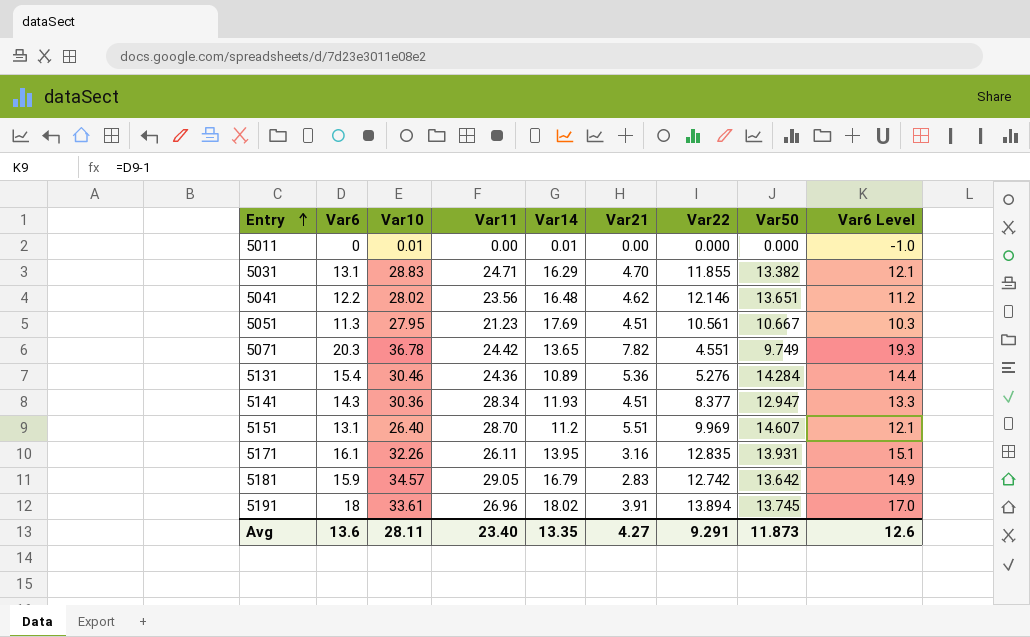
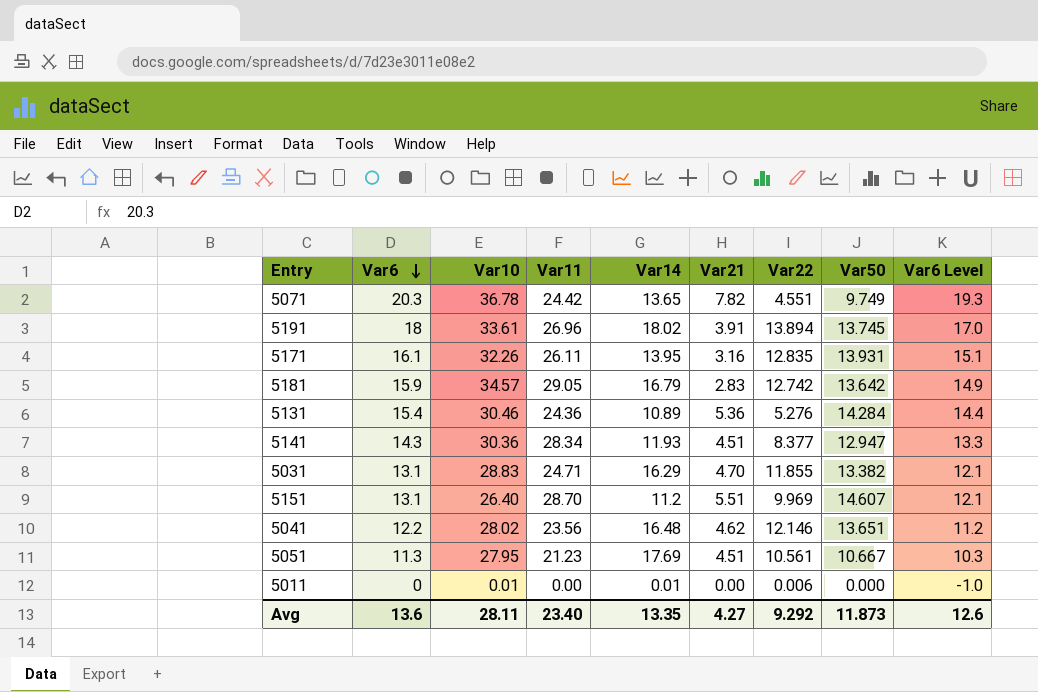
row order: Entry ascending -> Var6 descending
5011 | Var22: 0.000 -> 0.006
Avg | Var22: 9.291 -> 9.292

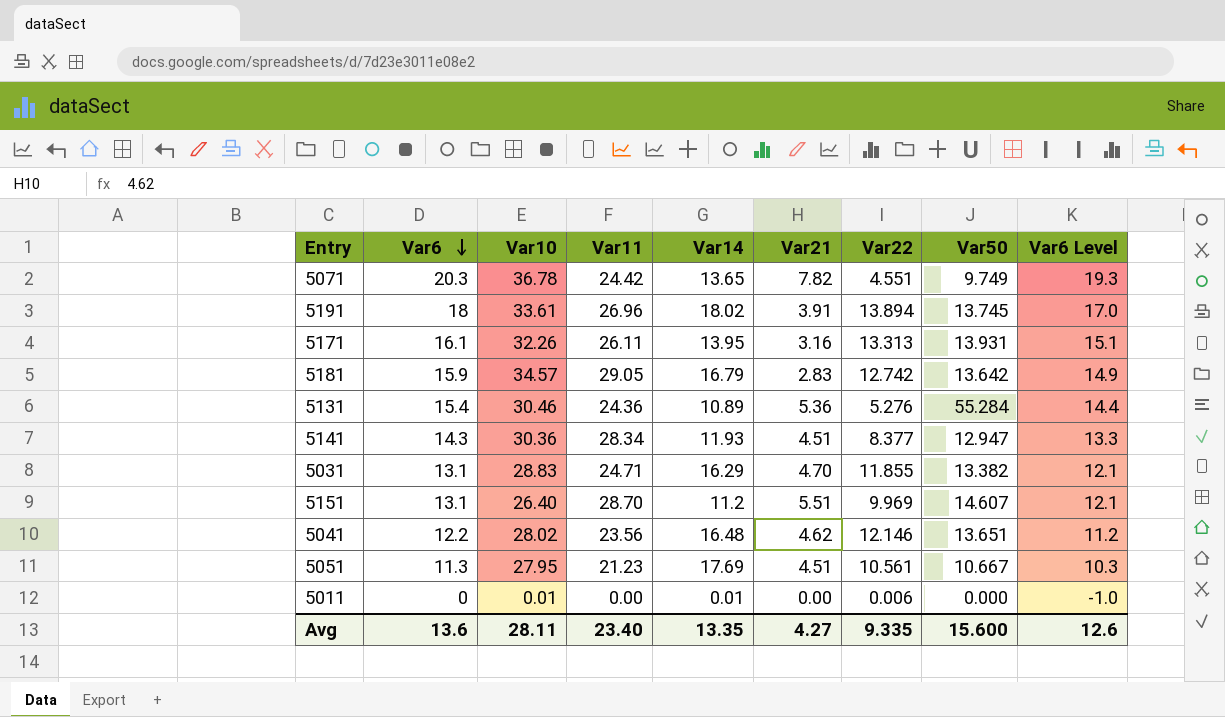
5171 | Var22: 12.835 -> 13.313
5131 | Var50: 14.284 -> 55.284
Avg | Var22: 9.292 -> 9.335
Avg | Var50: 11.873 -> 15.600

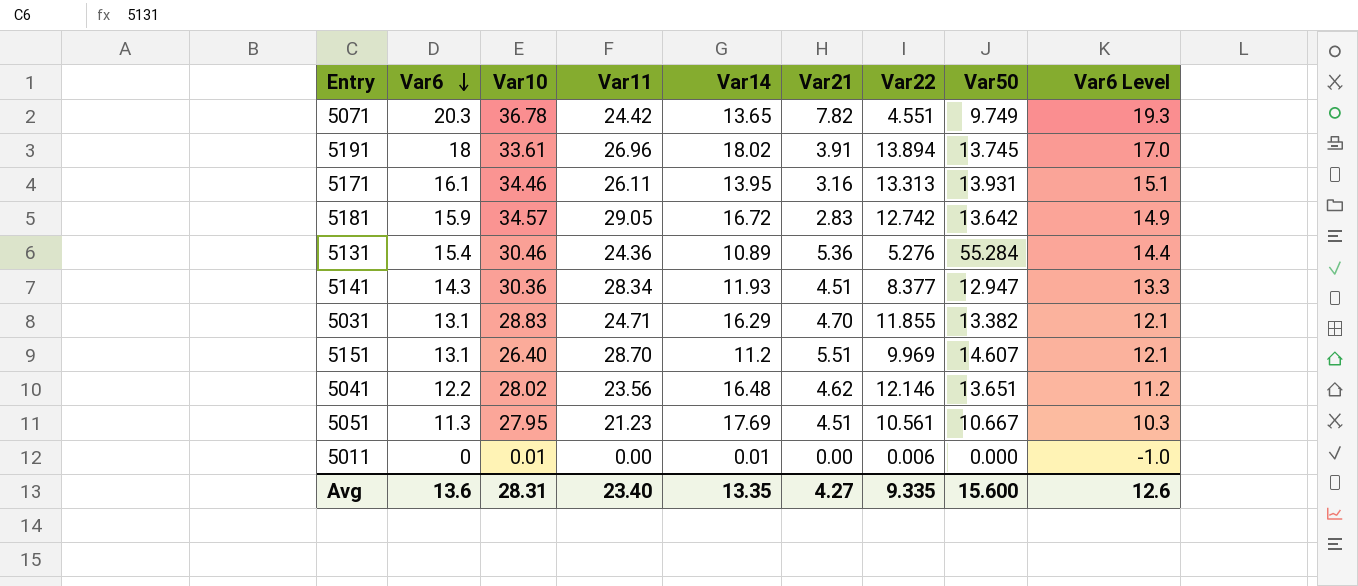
5171 | Var10: 32.26 -> 34.46
5181 | Var14: 16.79 -> 16.72
Avg | Var10: 28.11 -> 28.31

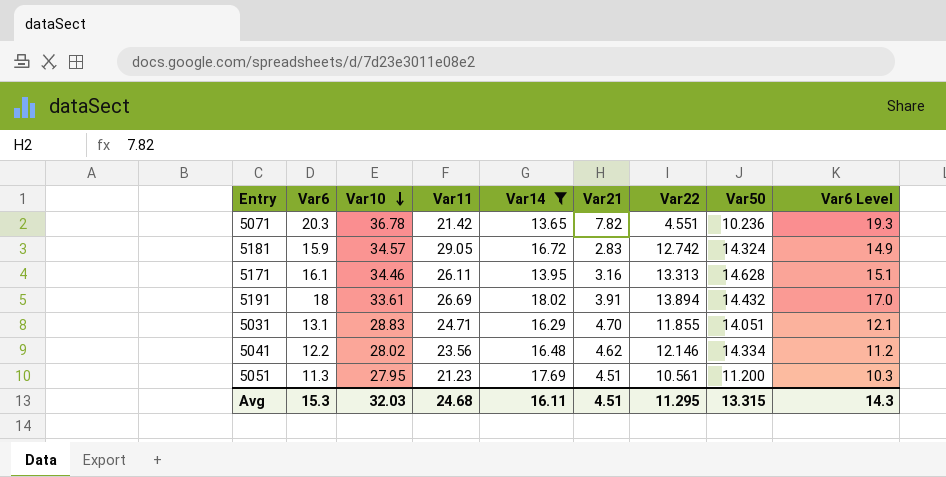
filter: none -> Var14 >= 13.65
row order: Var6 descending -> Var10 descending
5071 | Var11: 24.42 -> 21.42
5071 | Var50: 9.749 -> 10.236
5181 | Var50: 13.642 -> 14.324
5171 | Var50: 13.931 -> 14.628
5191 | Var11: 26.96 -> 26.69
5191 | Var50: 13.745 -> 14.432
5031 | Var50: 13.382 -> 14.051
5041 | Var50: 13.651 -> 14.334
5051 | Var50: 10.667 -> 11.200
Avg | Var6: 13.6 -> 15.3
Avg | Var10: 28.31 -> 32.03
Avg | Var11: 23.40 -> 24.68
Avg | Var14: 13.35 -> 16.11
Avg | Var21: 4.27 -> 4.51
Avg | Var22: 9.335 -> 11.295
Avg | Var50: 15.600 -> 13.315
Avg | Var6 Level: 12.6 -> 14.3

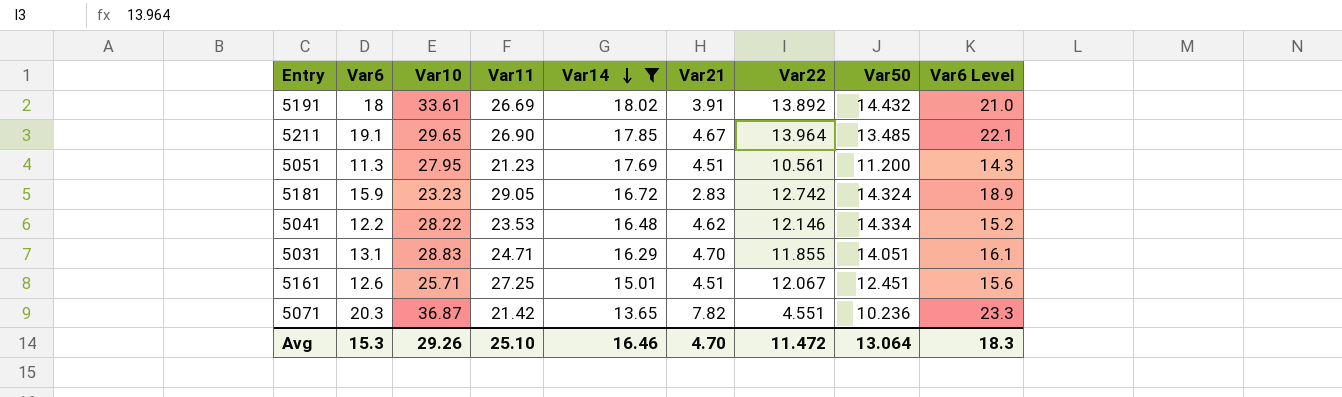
row order: Var10 descending -> Var14 descending
column Var6 Level | formula: [Var6] - 1 -> [Var6] + 3
row 5171: 16.1 | 34.46 | 26.11 | 13.95 | 3.16 | 13.313 | 14.628 | 15.1 -> none
5191 | Var22: 13.894 -> 13.892
row 5211: none -> 19.1 | 29.65 | 26.90 | 17.85 | 4.67 | 13.964 | 13.485 | 22.1
5181 | Var10: 34.57 -> 23.23
5041 | Var10: 28.02 -> 28.22
5041 | Var11: 23.56 -> 23.53
row 5161: none -> 12.6 | 25.71 | 27.25 | 15.01 | 4.51 | 12.067 | 12.451 | 15.6
5071 | Var10: 36.78 -> 36.87
Avg | Var10: 32.03 -> 29.26
Avg | Var11: 24.68 -> 25.10
Avg | Var14: 16.11 -> 16.46
Avg | Var21: 4.51 -> 4.70
Avg | Var22: 11.295 -> 11.472
Avg | Var50: 13.315 -> 13.064
Avg | Var6 Level: 14.3 -> 18.3

